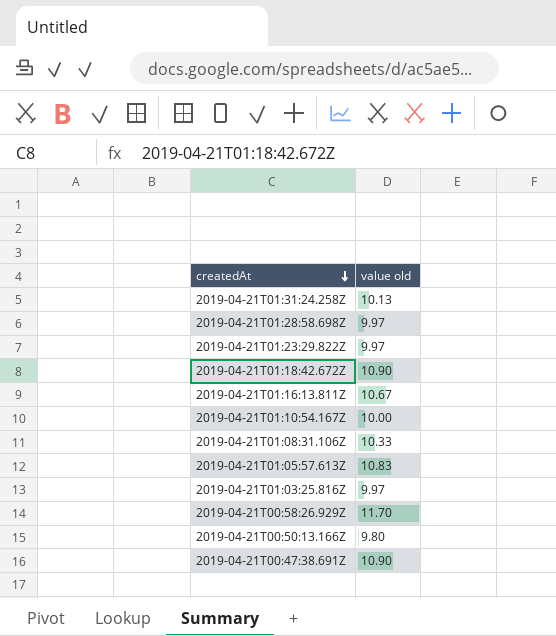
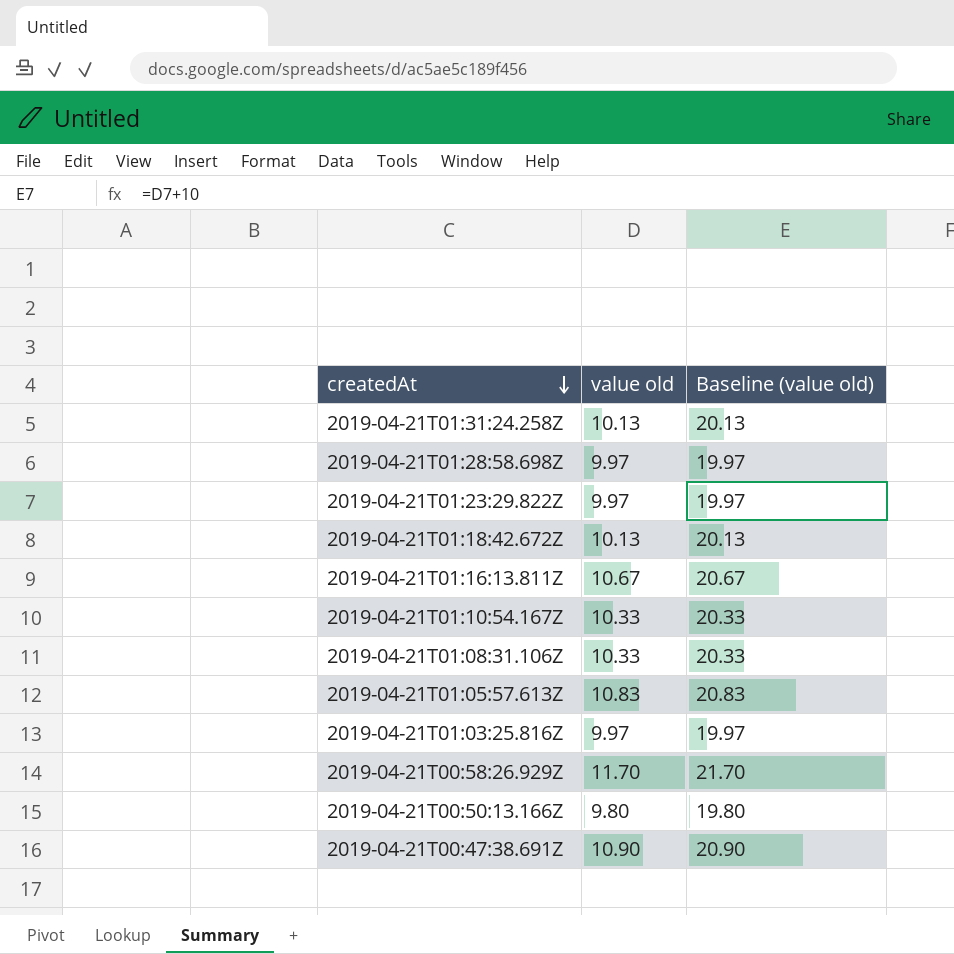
column Baseline (value old) | formula: none -> [value old] + 10
2019-04-21T01:18:42.672Z | value old: 10.90 -> 10.13
2019-04-21T01:10:54.167Z | value old: 10.00 -> 10.33

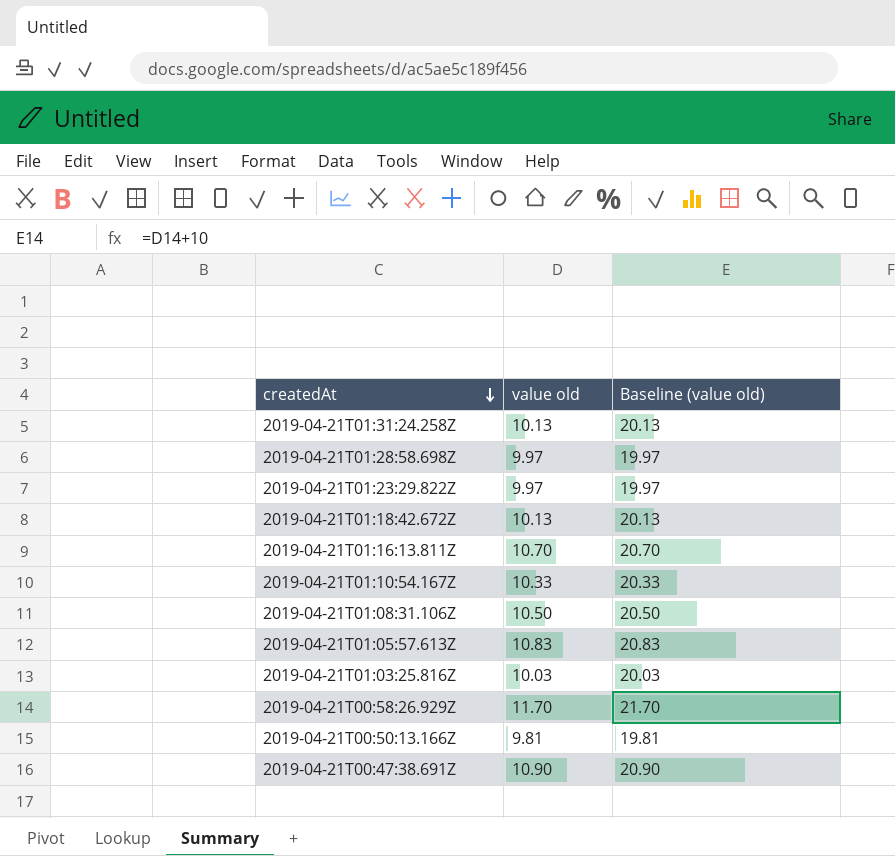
2019-04-21T01:16:13.811Z | value old: 10.67 -> 10.70
2019-04-21T01:16:13.811Z | Baseline (value old): 20.67 -> 20.70
2019-04-21T01:08:31.106Z | value old: 10.33 -> 10.50
2019-04-21T01:08:31.106Z | Baseline (value old): 20.33 -> 20.50
2019-04-21T01:03:25.816Z | value old: 9.97 -> 10.03
2019-04-21T01:03:25.816Z | Baseline (value old): 19.97 -> 20.03
2019-04-21T00:50:13.166Z | value old: 9.80 -> 9.81
2019-04-21T00:50:13.166Z | Baseline (value old): 19.80 -> 19.81

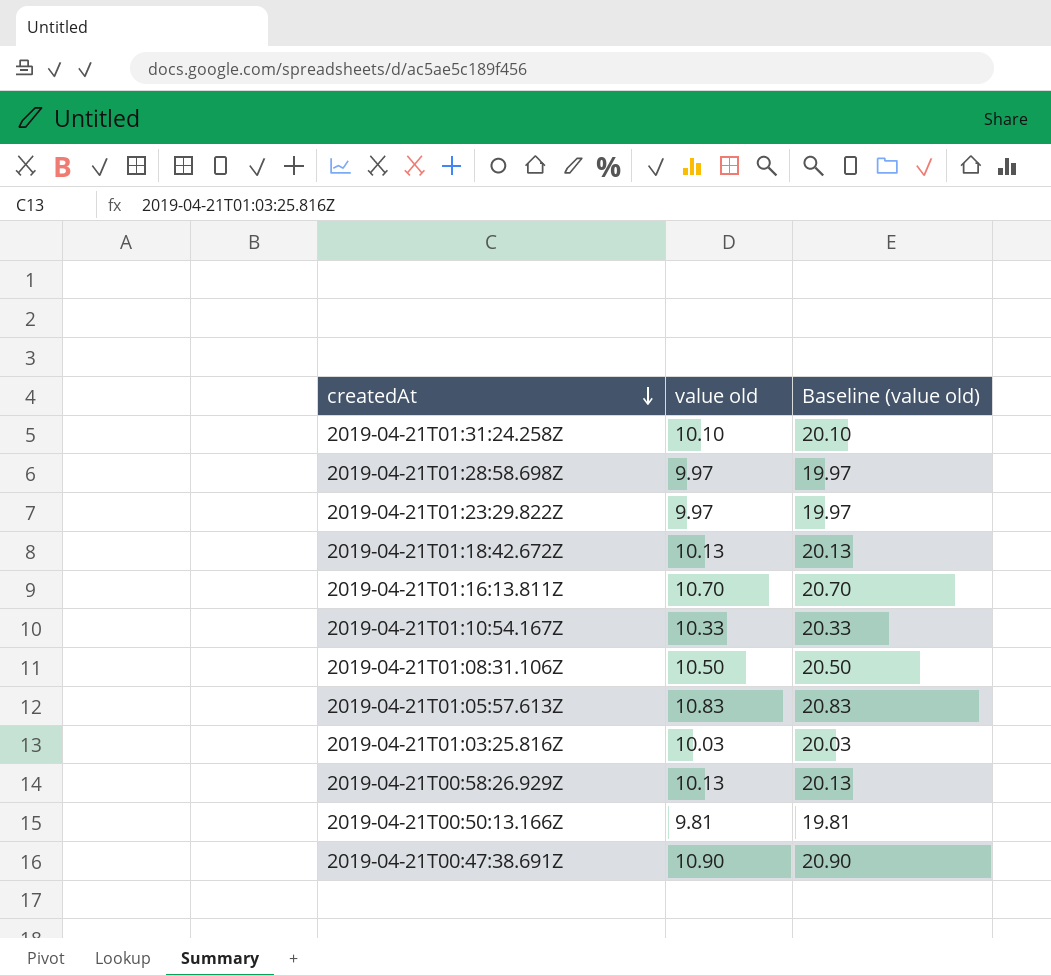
2019-04-21T01:31:24.258Z | value old: 10.13 -> 10.10
2019-04-21T01:31:24.258Z | Baseline (value old): 20.13 -> 20.10
2019-04-21T00:58:26.929Z | value old: 11.70 -> 10.13
2019-04-21T00:58:26.929Z | Baseline (value old): 21.70 -> 20.13

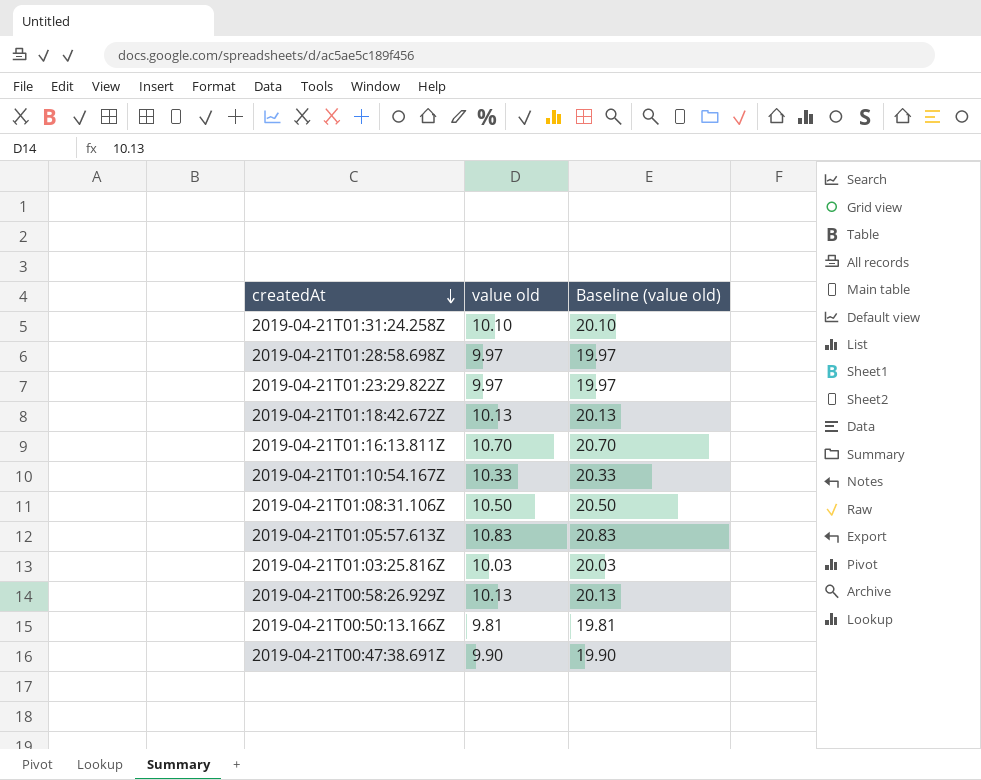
2019-04-21T00:47:38.691Z | value old: 10.90 -> 9.90
2019-04-21T00:47:38.691Z | Baseline (value old): 20.90 -> 19.90

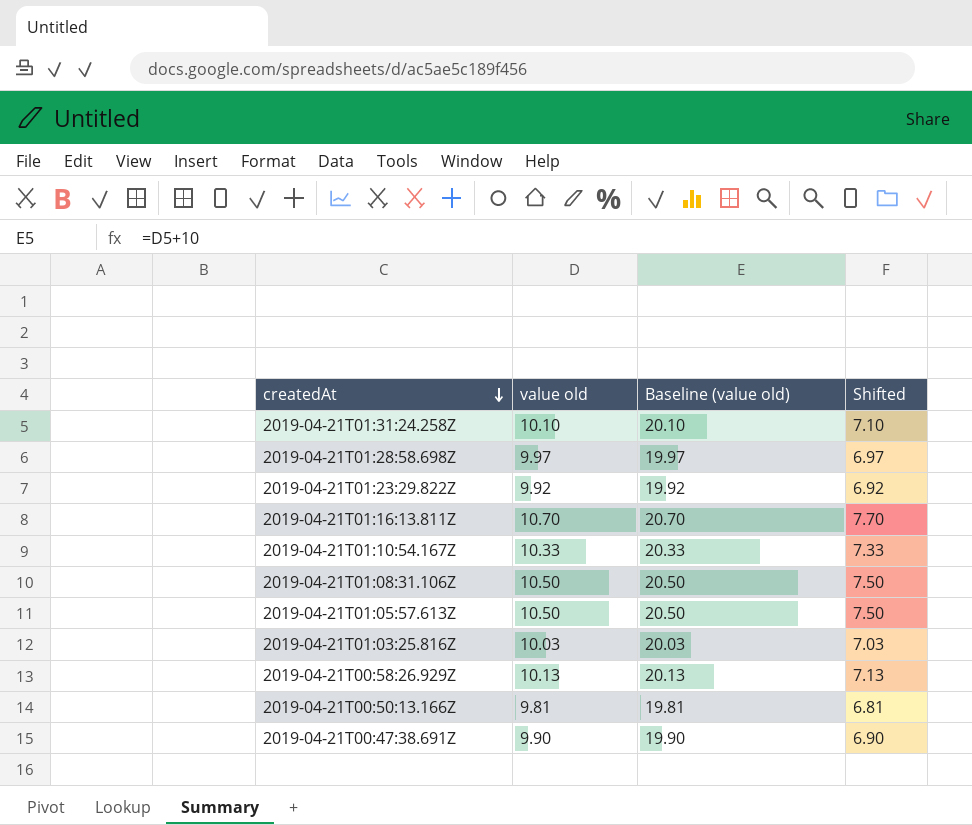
column Shifted | formula: none -> [value old] - 3
row 2019-04-21T01:18:42.672Z: 10.13 | 20.13 -> none
2019-04-21T01:23:29.822Z | value old: 9.97 -> 9.92
2019-04-21T01:23:29.822Z | Baseline (value old): 19.97 -> 19.92
2019-04-21T01:05:57.613Z | value old: 10.83 -> 10.50
2019-04-21T01:05:57.613Z | Baseline (value old): 20.83 -> 20.50

